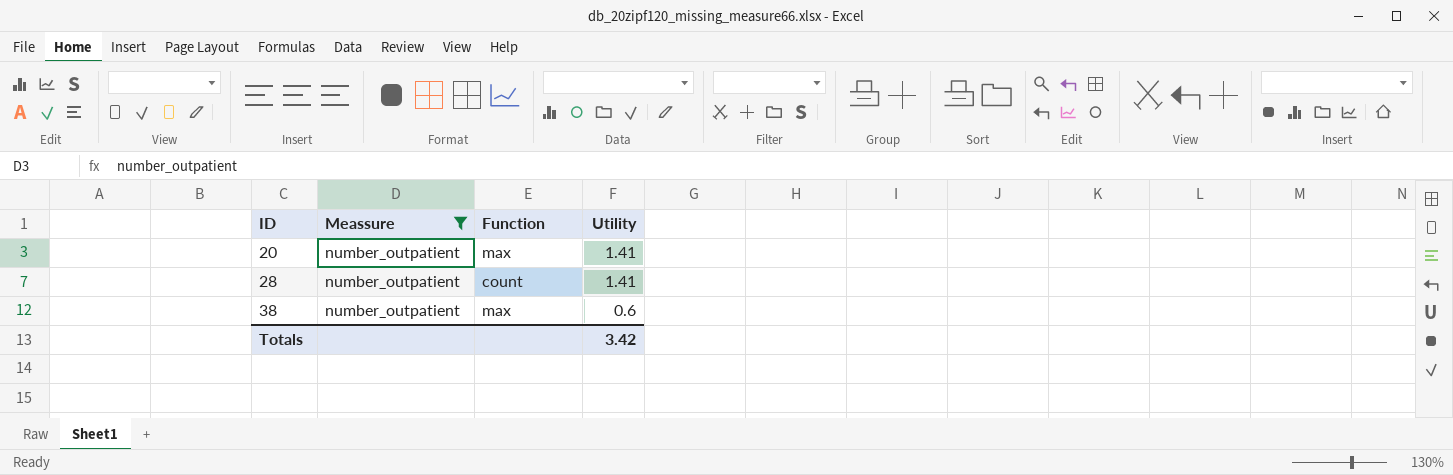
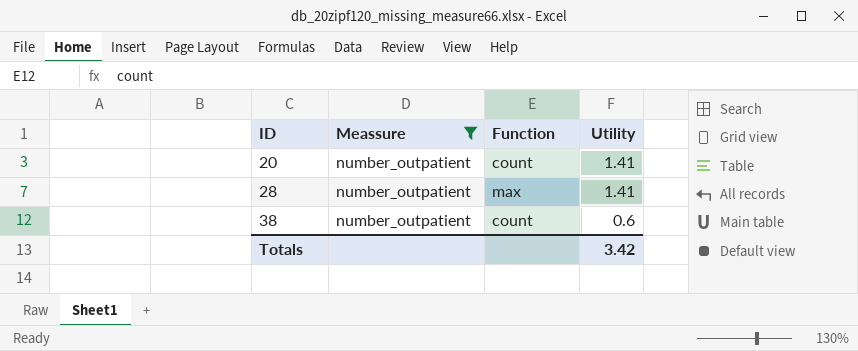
20 | Function: max -> count
28 | Function: count -> max
38 | Function: max -> count

